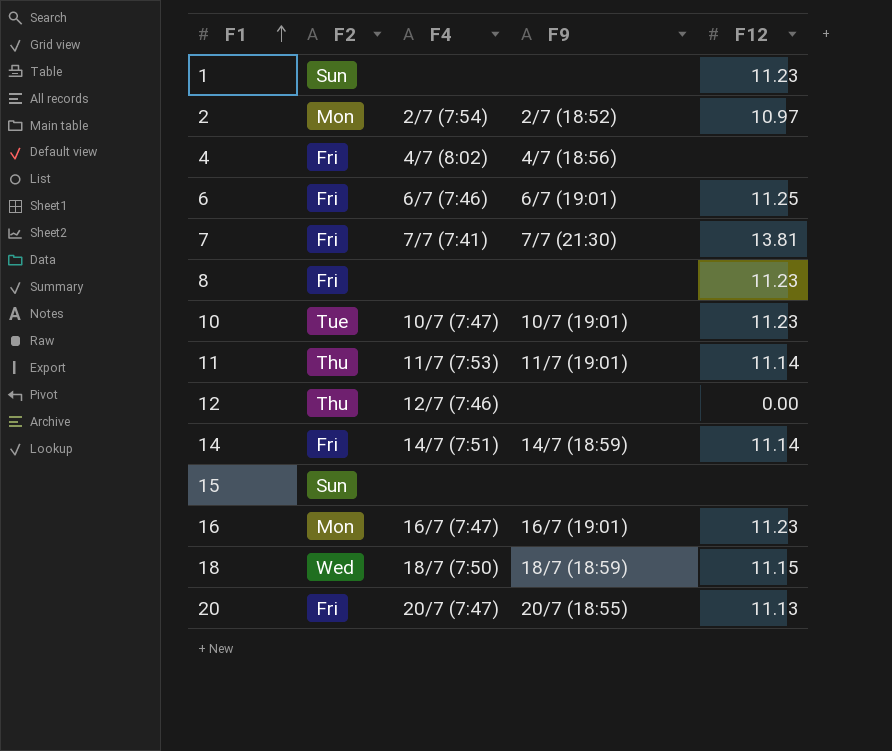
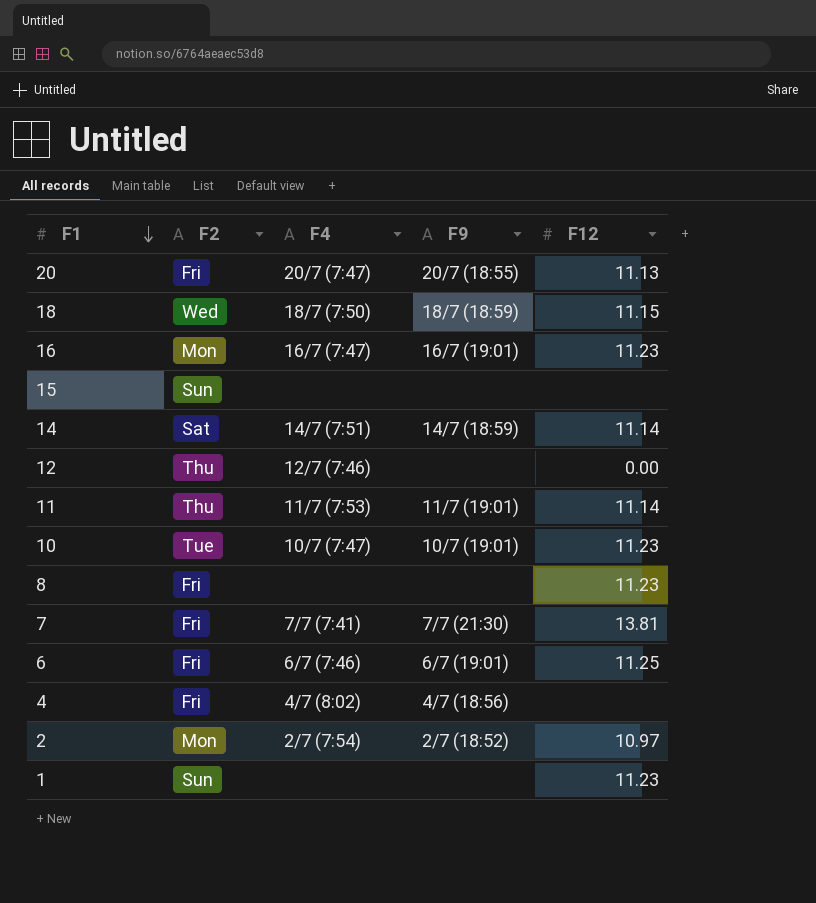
row order: F1 ascending -> F1 descending
14 | F2: Fri -> Sat

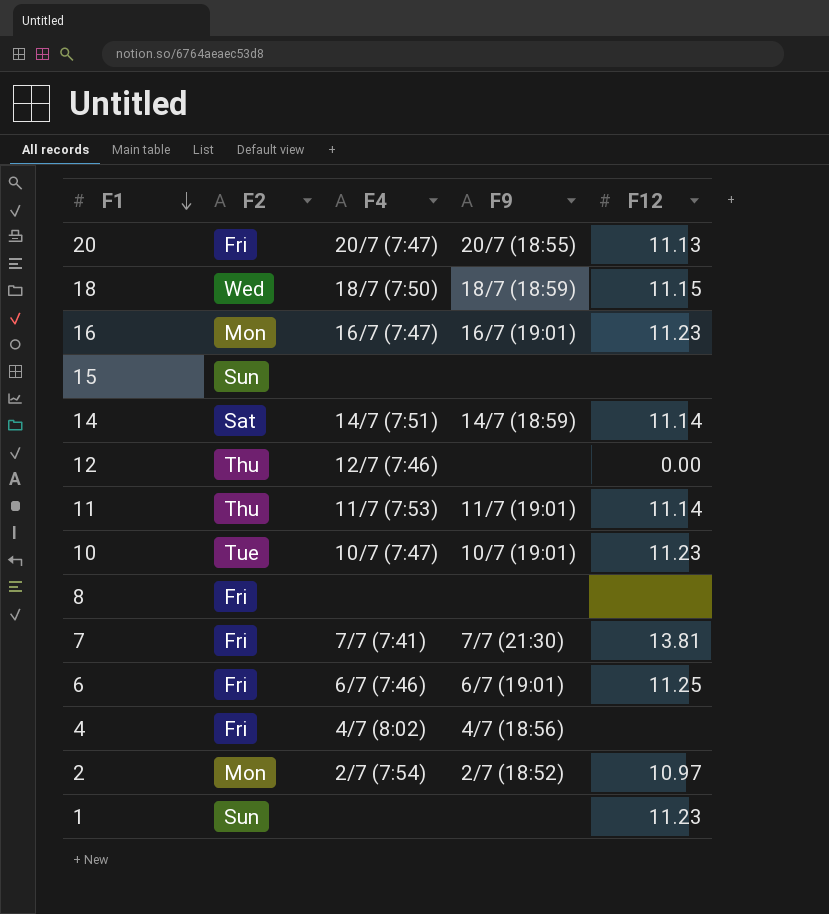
8 | F12: 11.23 -> none

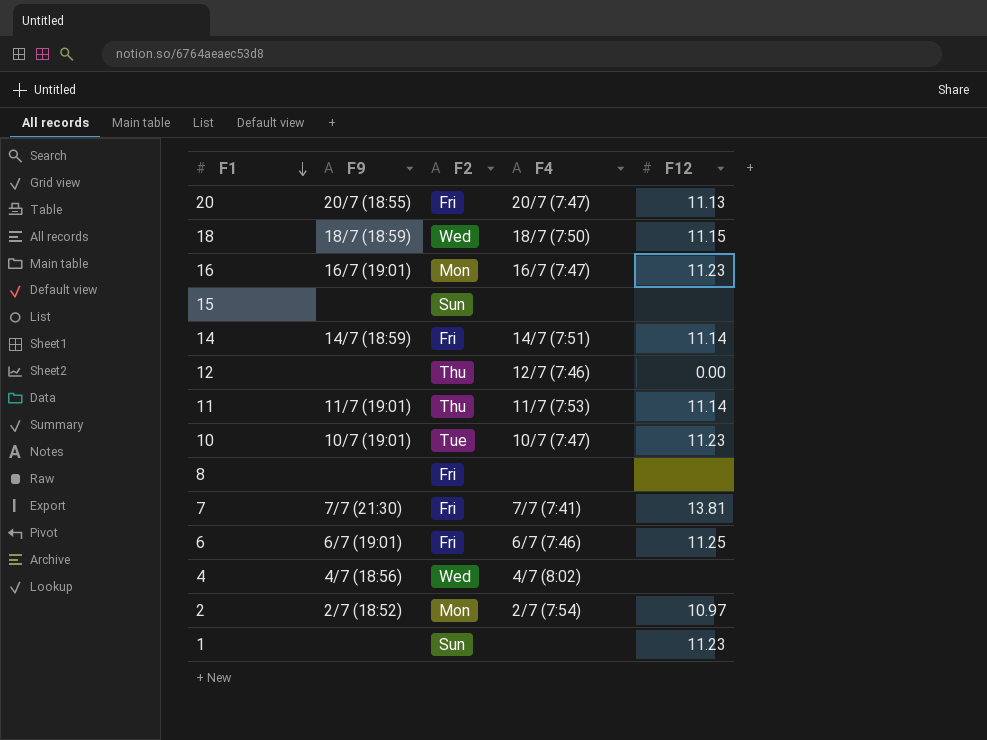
column F9 | position: 4 -> 2
14 | F2: Sat -> Fri
4 | F2: Fri -> Wed

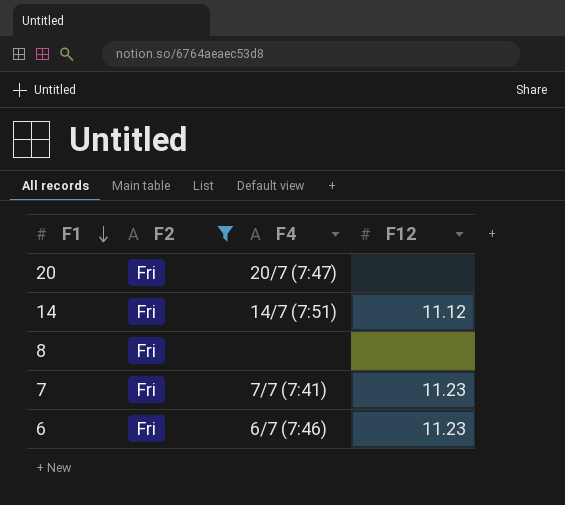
filter: none -> F2 = Fri
column F9 | position: 2 -> none
20 | F12: 11.13 -> none
14 | F12: 11.14 -> 11.12
7 | F12: 13.81 -> 11.23
6 | F12: 11.25 -> 11.23

